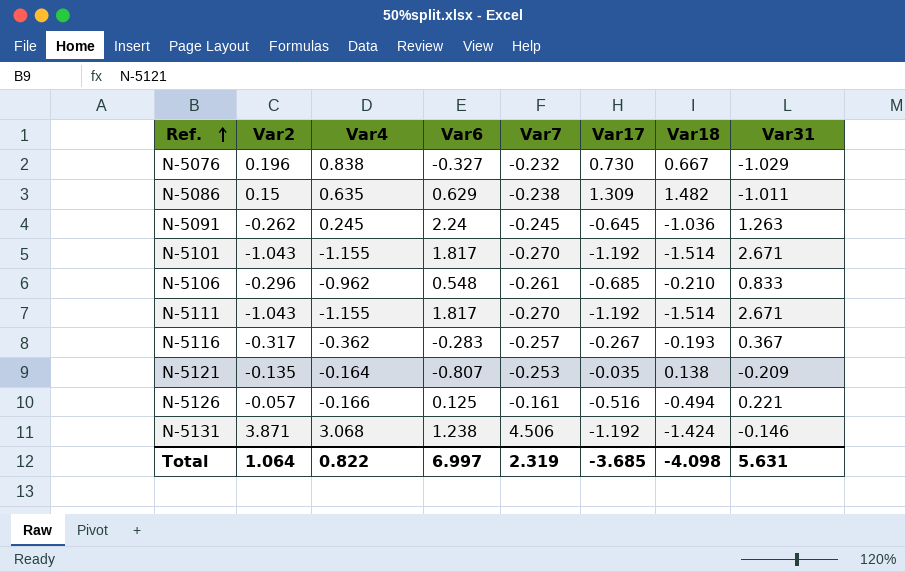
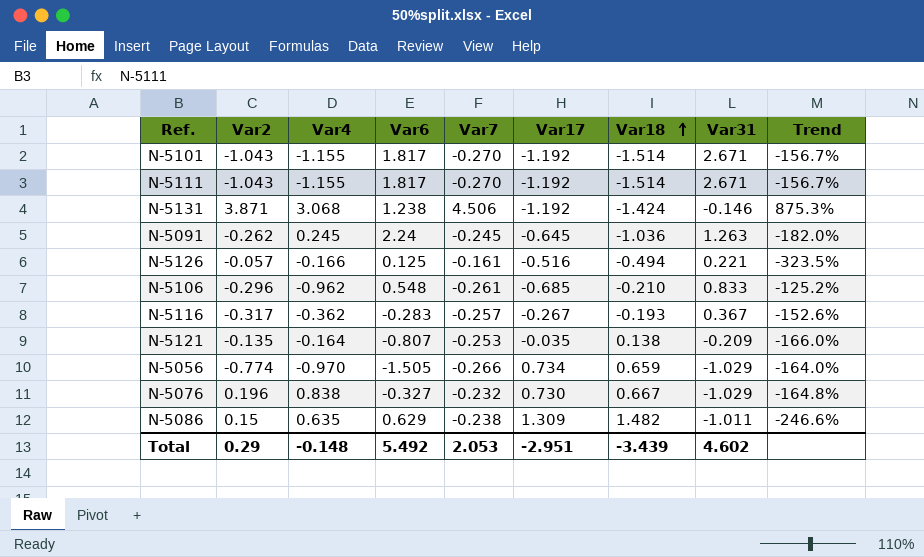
row order: Ref. ascending -> Var18 ascending
column Trend | formula: none -> ([Var18] - [Var31]) / [Var31]
row N-5056: none -> -0.774 | -0.970 | -1.505 | -0.266 | 0.734 | 0.659 | -1.029 | -164.0%
Total | Var2: 1.064 -> 0.29
Total | Var4: 0.822 -> -0.148
Total | Var6: 6.997 -> 5.492
Total | Var7: 2.319 -> 2.053
Total | Var17: -3.685 -> -2.951
Total | Var18: -4.098 -> -3.439
Total | Var31: 5.631 -> 4.602

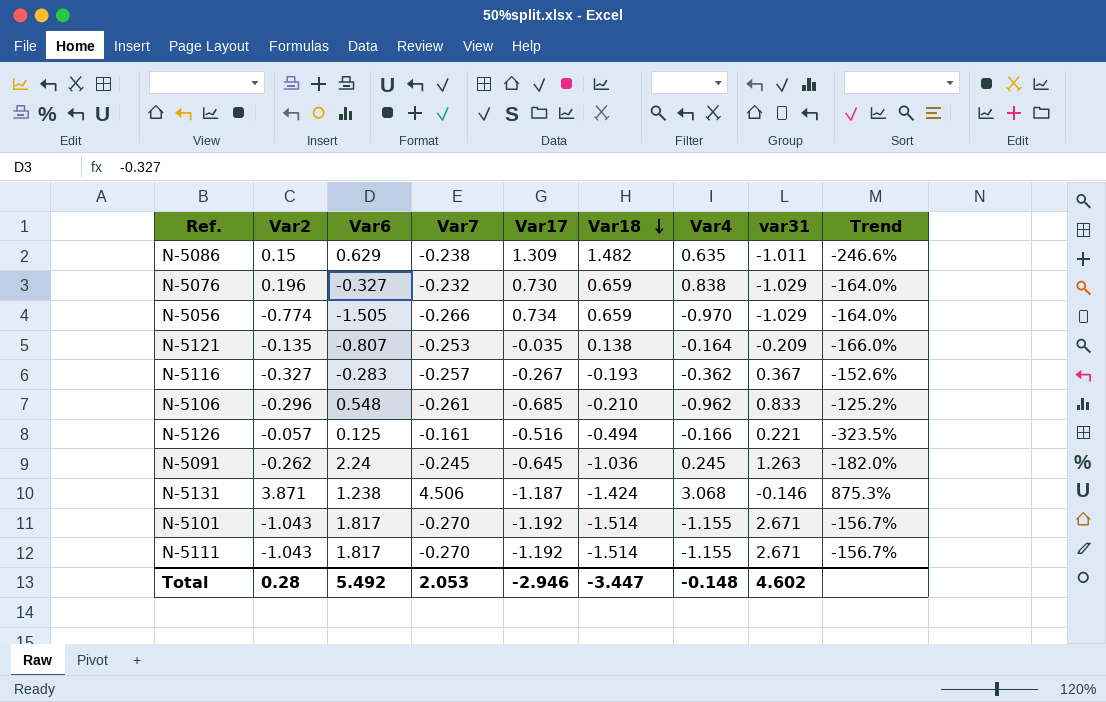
row order: Var18 ascending -> Var18 descending
column Var4 | position: 3 -> 7
column name: Var31 -> var31
N-5076 | Var18: 0.667 -> 0.659
N-5076 | Trend: -164.8% -> -164.0%
N-5116 | Var2: -0.317 -> -0.327
N-5131 | Var17: -1.192 -> -1.187
Total | Var2: 0.29 -> 0.28
Total | Var17: -2.951 -> -2.946
Total | Var18: -3.439 -> -3.447

